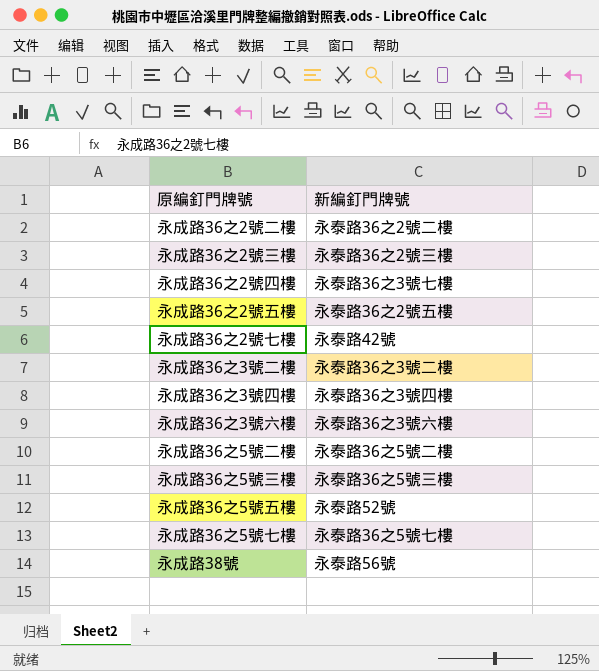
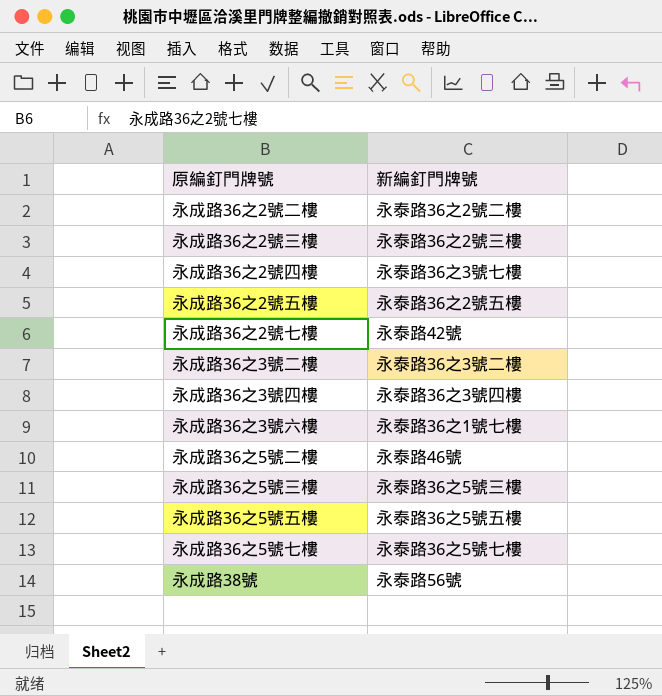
永成路36之3號六樓 | 新編釘門牌號: 永泰路36之3號六樓 -> 永泰路36之1號七樓
永成路36之5號二樓 | 新編釘門牌號: 永泰路36之5號二樓 -> 永泰路46號
永成路36之5號五樓 | 新編釘門牌號: 永泰路52號 -> 永泰路36之5號五樓

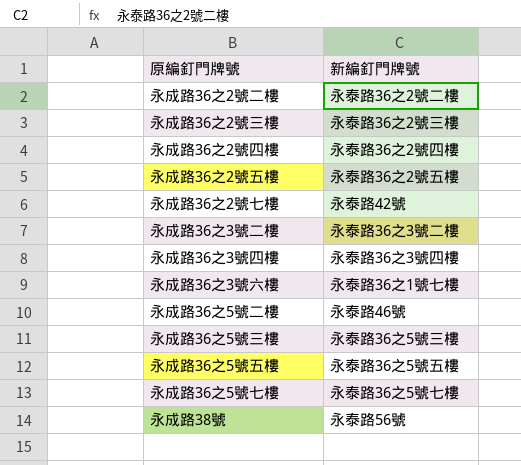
永成路36之2號四樓 | 新編釘門牌號: 永泰路36之3號七樓 -> 永泰路36之2號四樓

